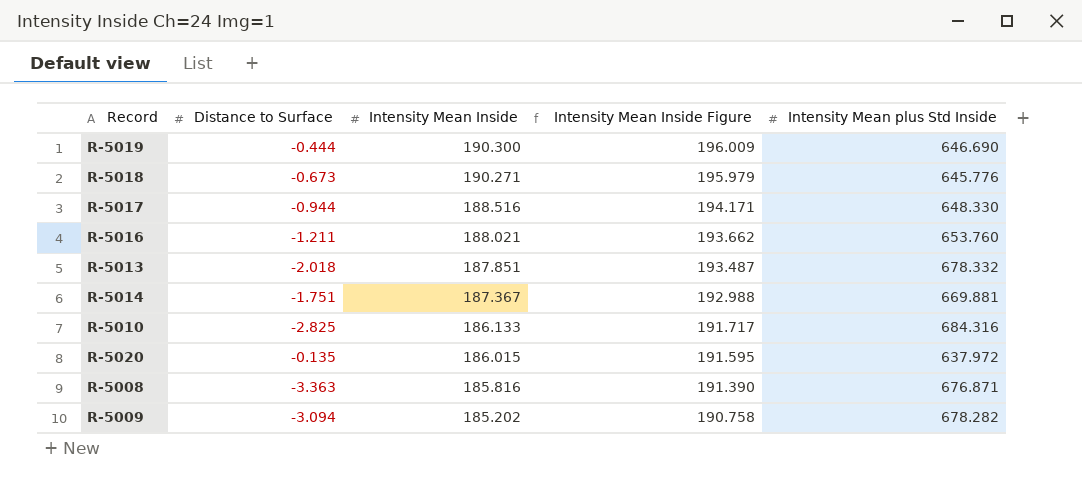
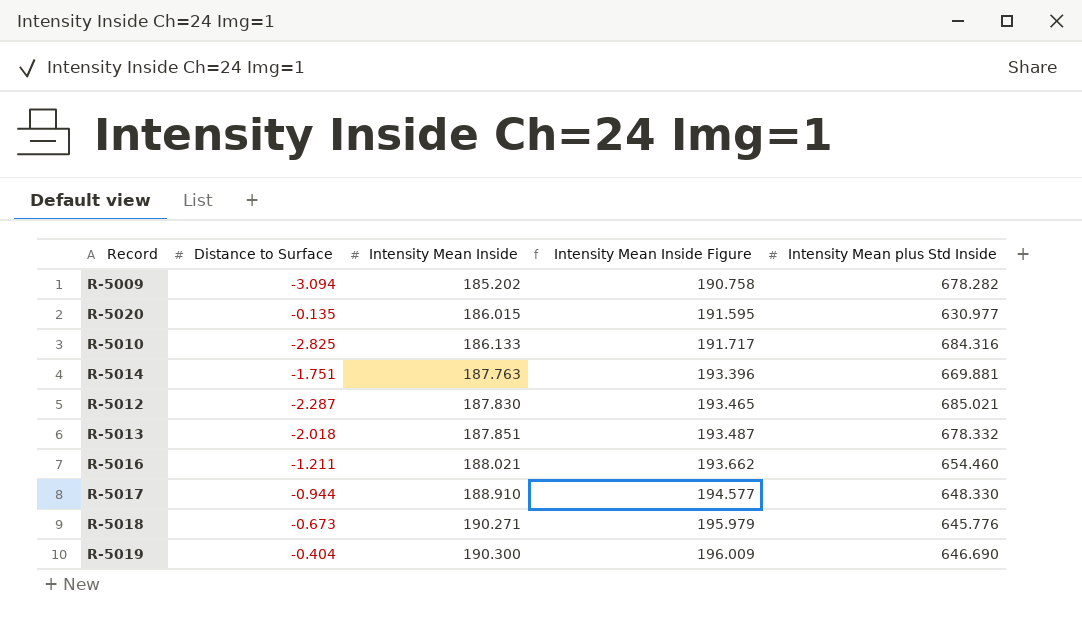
row order: Intensity Mean Inside descending -> Intensity Mean Inside ascending
row R-5008: -3.363 | 185.816 | 191.390 | 676.871 -> none
R-5020 | Intensity Mean plus Std Inside: 637.972 -> 630.977
R-5014 | Intensity Mean Inside: 187.367 -> 187.763
R-5014 | Intensity Mean Inside Figure: 192.988 -> 193.396
row R-5012: none -> -2.287 | 187.830 | 193.465 | 685.021
R-5016 | Intensity Mean plus Std Inside: 653.760 -> 654.460
R-5017 | Intensity Mean Inside: 188.516 -> 188.910
R-5017 | Intensity Mean Inside Figure: 194.171 -> 194.577
R-5019 | Distance to Surface: -0.444 -> -0.404

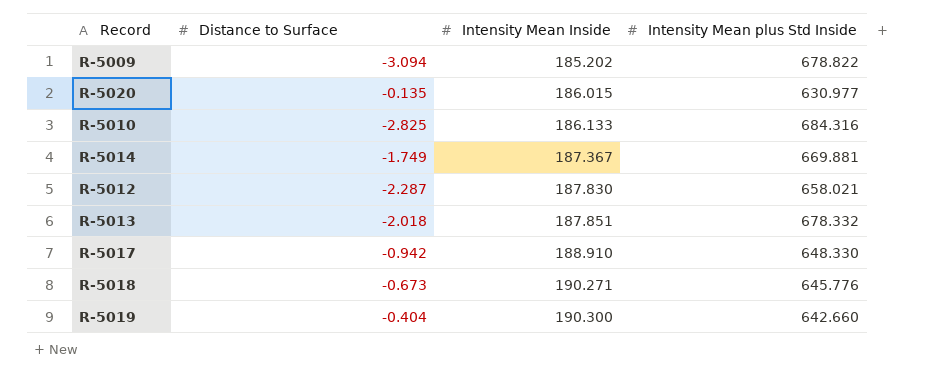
column Intensity Mean Inside Figure | formula: [Intensity Mean Inside] * 1.03 -> none
row R-5016: -1.211 | 188.021 | 193.662 | 654.460 -> none
R-5009 | Intensity Mean plus Std Inside: 678.282 -> 678.822
R-5014 | Distance to Surface: -1.751 -> -1.749
R-5014 | Intensity Mean Inside: 187.763 -> 187.367
R-5012 | Intensity Mean plus Std Inside: 685.021 -> 658.021
R-5017 | Distance to Surface: -0.944 -> -0.942
R-5019 | Intensity Mean plus Std Inside: 646.690 -> 642.660

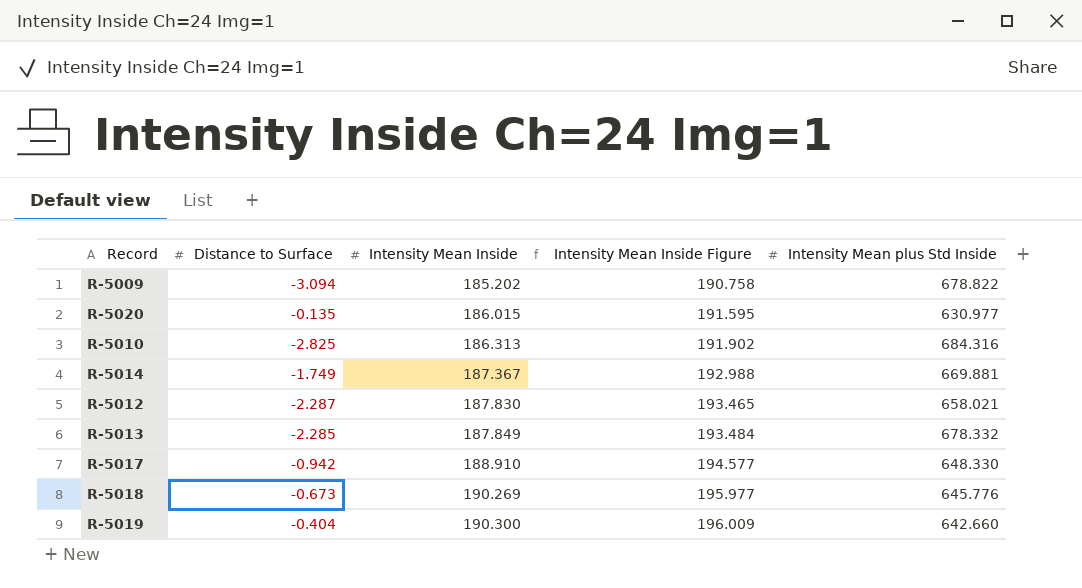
column Intensity Mean Inside Figure | formula: none -> [Intensity Mean Inside] * 1.03
R-5010 | Intensity Mean Inside: 186.133 -> 186.313
R-5013 | Distance to Surface: -2.018 -> -2.285
R-5013 | Intensity Mean Inside: 187.851 -> 187.849
R-5018 | Intensity Mean Inside: 190.271 -> 190.269

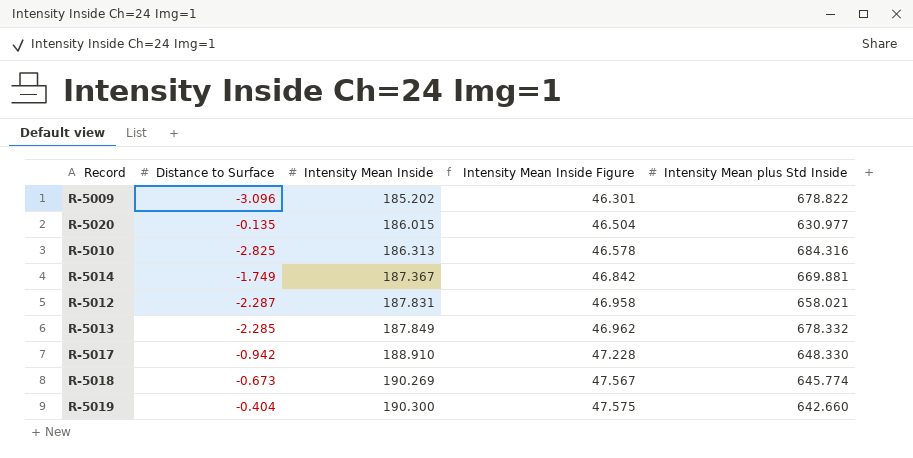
column Intensity Mean Inside Figure | formula: [Intensity Mean Inside] * 1.03 -> [Intensity Mean Inside] * 0.25
R-5009 | Distance to Surface: -3.094 -> -3.096
R-5012 | Intensity Mean Inside: 187.830 -> 187.831
R-5018 | Intensity Mean plus Std Inside: 645.776 -> 645.774

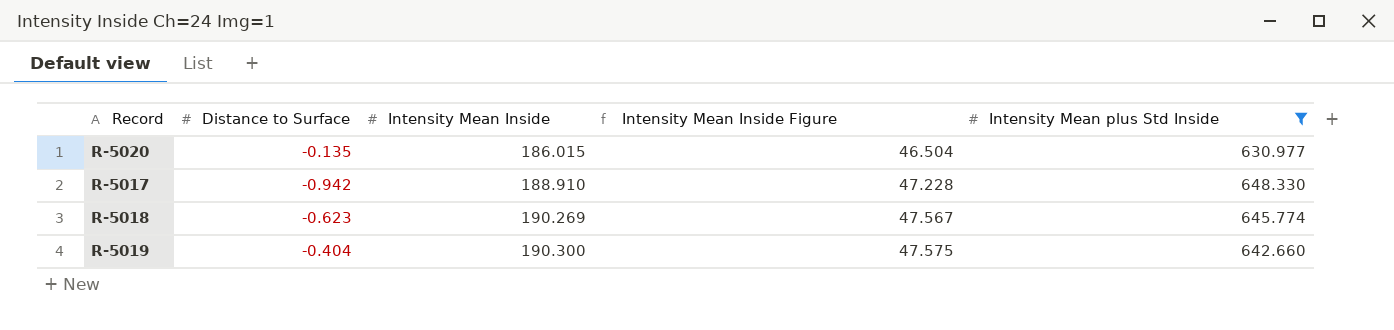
filter: none -> Intensity Mean plus Std Inside <= 648.330
R-5018 | Distance to Surface: -0.673 -> -0.623

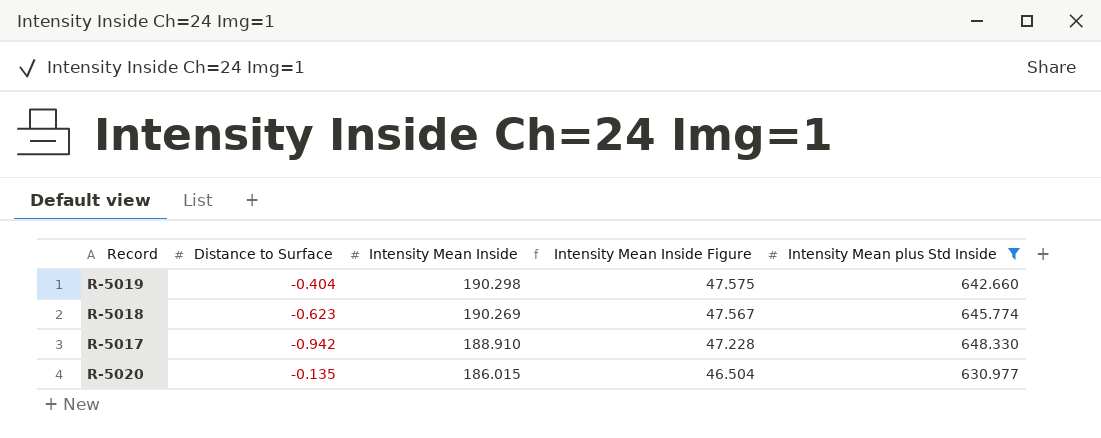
row order: Intensity Mean Inside ascending -> Intensity Mean Inside descending
R-5019 | Intensity Mean Inside: 190.300 -> 190.298

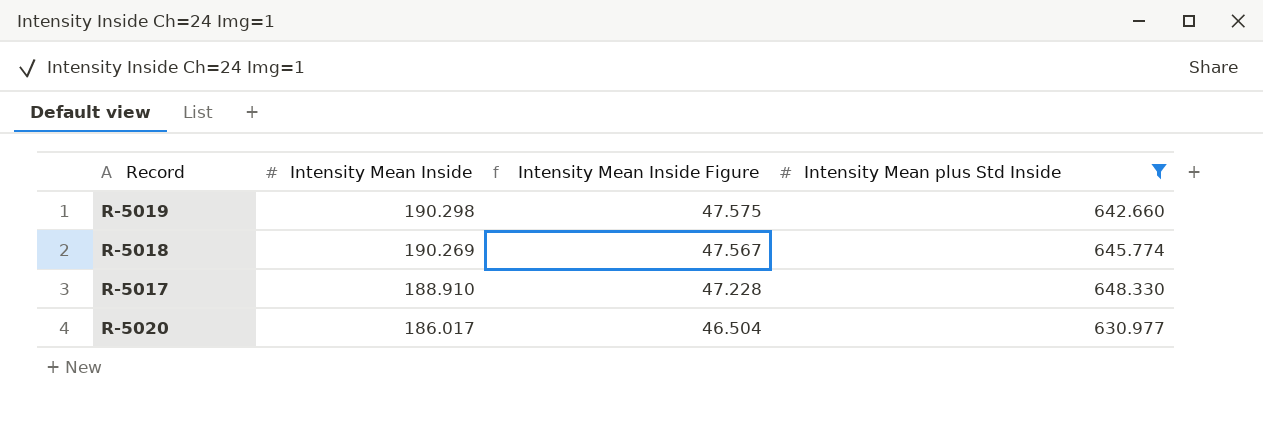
column Distance to Surface | position: 2 -> none
R-5020 | Intensity Mean Inside: 186.015 -> 186.017

